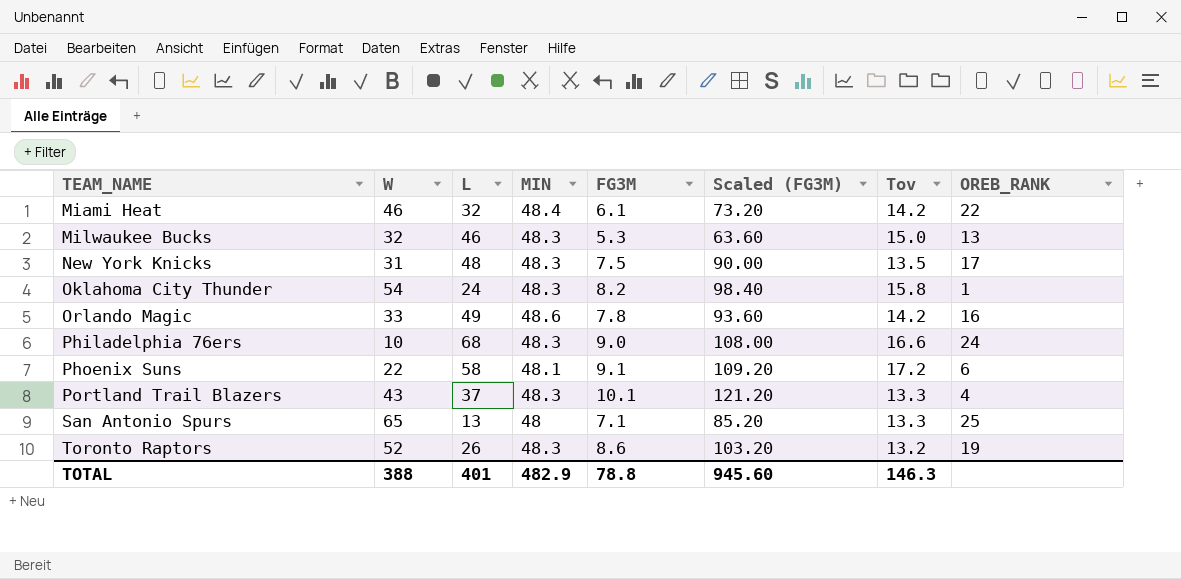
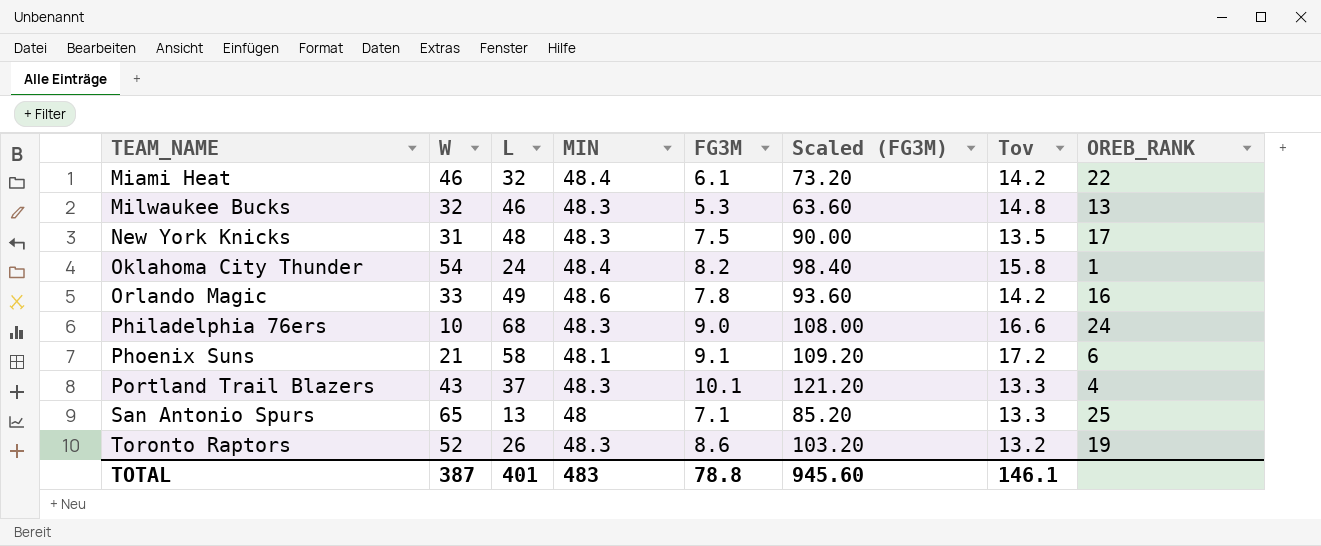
Milwaukee Bucks | Tov: 15.0 -> 14.8
Oklahoma City Thunder | MIN: 48.3 -> 48.4
Phoenix Suns | W: 22 -> 21
TOTAL | W: 388 -> 387
TOTAL | MIN: 482.9 -> 483
TOTAL | Tov: 146.3 -> 146.1

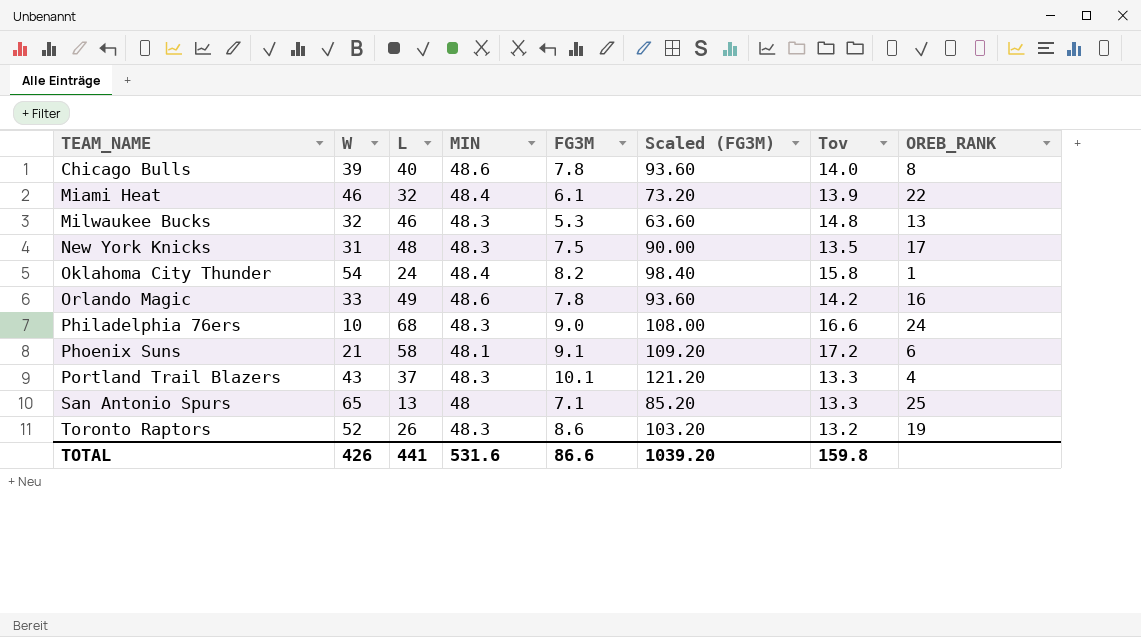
row Chicago Bulls: none -> 39 | 40 | 48.6 | 7.8 | 93.60 | 14.0 | 8
Miami Heat | Tov: 14.2 -> 13.9
TOTAL | W: 387 -> 426
TOTAL | L: 401 -> 441
TOTAL | MIN: 483 -> 531.6
TOTAL | FG3M: 78.8 -> 86.6
TOTAL | Scaled (FG3M): 945.60 -> 1039.20
TOTAL | Tov: 146.1 -> 159.8

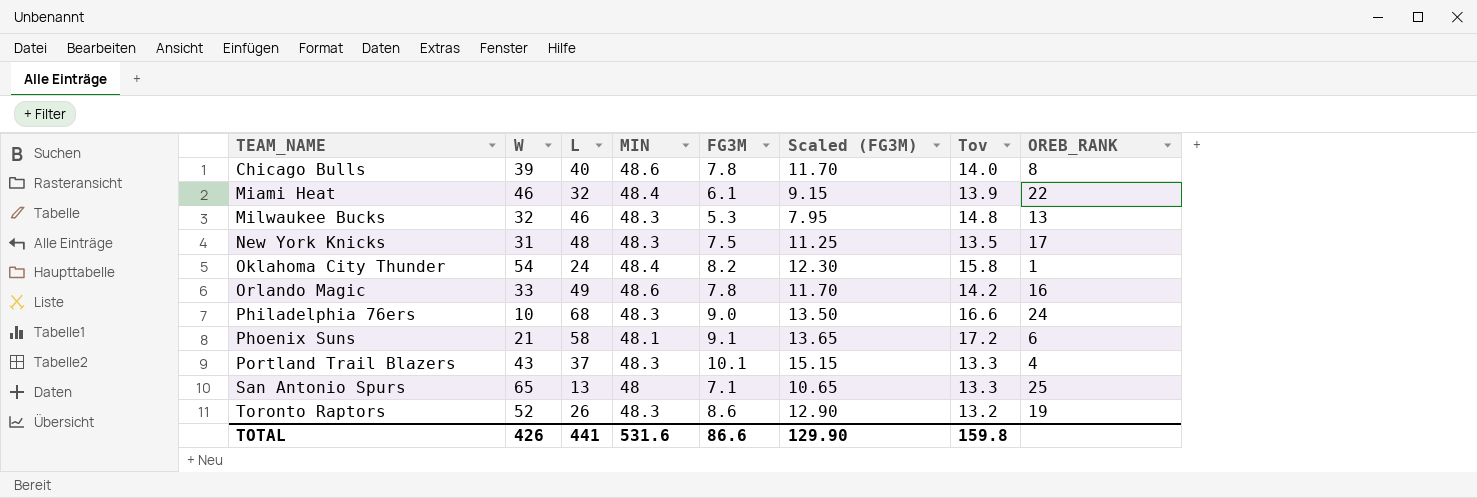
column Scaled (FG3M) | formula: [FG3M] * 12 -> [FG3M] * 1.5
TOTAL | Scaled (FG3M): 1039.20 -> 129.90

